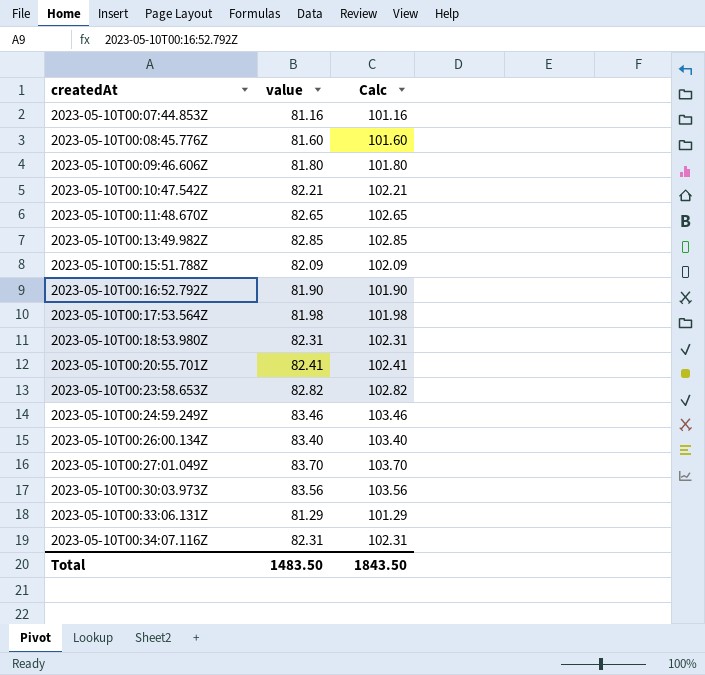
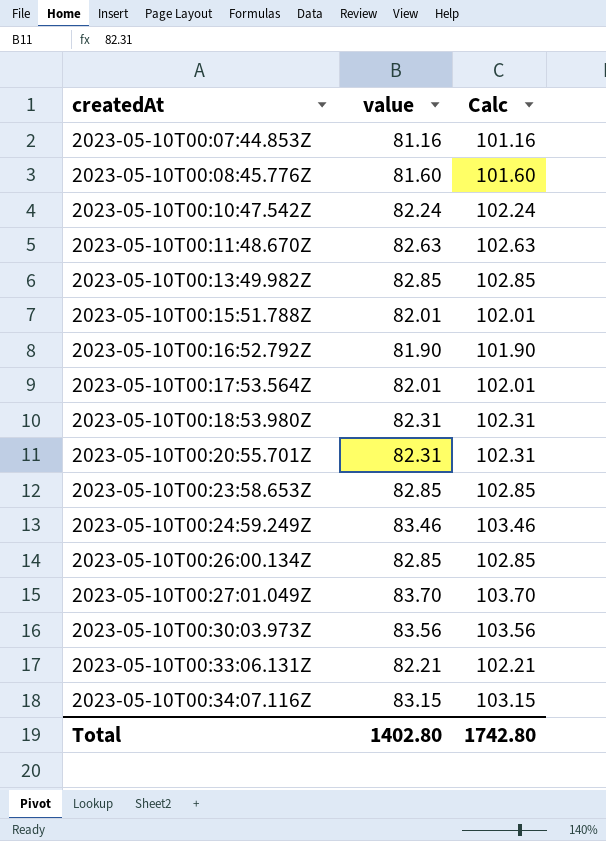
row 2023-05-10T00:09:46.606Z: 81.80 | 101.80 -> none
2023-05-10T00:10:47.542Z | value: 82.21 -> 82.24
2023-05-10T00:10:47.542Z | Calc: 102.21 -> 102.24
2023-05-10T00:11:48.670Z | value: 82.65 -> 82.63
2023-05-10T00:11:48.670Z | Calc: 102.65 -> 102.63
2023-05-10T00:15:51.788Z | value: 82.09 -> 82.01
2023-05-10T00:15:51.788Z | Calc: 102.09 -> 102.01
2023-05-10T00:17:53.564Z | value: 81.98 -> 82.01
2023-05-10T00:17:53.564Z | Calc: 101.98 -> 102.01
2023-05-10T00:20:55.701Z | value: 82.41 -> 82.31
2023-05-10T00:20:55.701Z | Calc: 102.41 -> 102.31
2023-05-10T00:23:58.653Z | value: 82.82 -> 82.85
2023-05-10T00:23:58.653Z | Calc: 102.82 -> 102.85
2023-05-10T00:26:00.134Z | value: 83.40 -> 82.85
2023-05-10T00:26:00.134Z | Calc: 103.40 -> 102.85
2023-05-10T00:33:06.131Z | value: 81.29 -> 82.21
2023-05-10T00:33:06.131Z | Calc: 101.29 -> 102.21
2023-05-10T00:34:07.116Z | value: 82.31 -> 83.15
2023-05-10T00:34:07.116Z | Calc: 102.31 -> 103.15
Total | value: 1483.50 -> 1402.80
Total | Calc: 1843.50 -> 1742.80

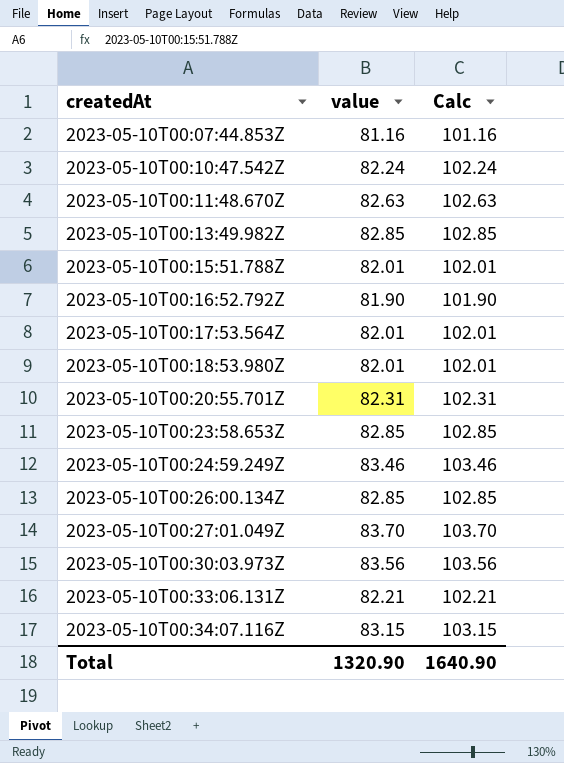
row 2023-05-10T00:08:45.776Z: 81.60 | 101.60 -> none
2023-05-10T00:18:53.980Z | value: 82.31 -> 82.01
2023-05-10T00:18:53.980Z | Calc: 102.31 -> 102.01
Total | value: 1402.80 -> 1320.90
Total | Calc: 1742.80 -> 1640.90

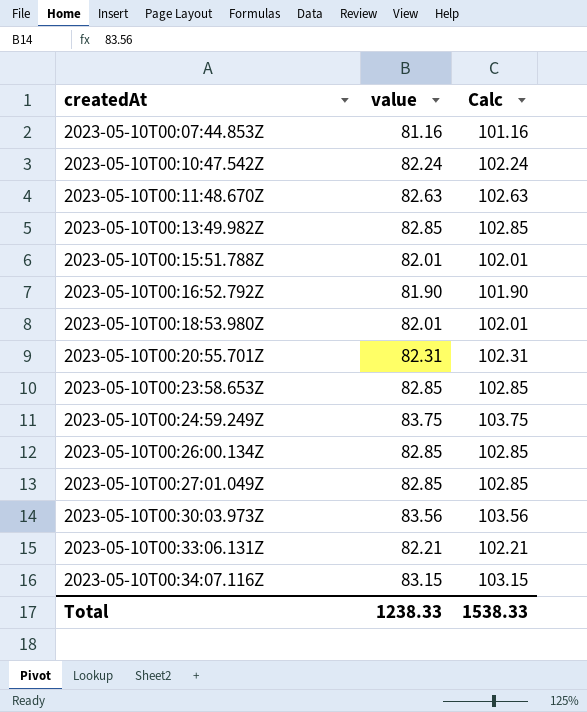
row 2023-05-10T00:17:53.564Z: 82.01 | 102.01 -> none
2023-05-10T00:24:59.249Z | value: 83.46 -> 83.75
2023-05-10T00:24:59.249Z | Calc: 103.46 -> 103.75
2023-05-10T00:27:01.049Z | value: 83.70 -> 82.85
2023-05-10T00:27:01.049Z | Calc: 103.70 -> 102.85
Total | value: 1320.90 -> 1238.33
Total | Calc: 1640.90 -> 1538.33

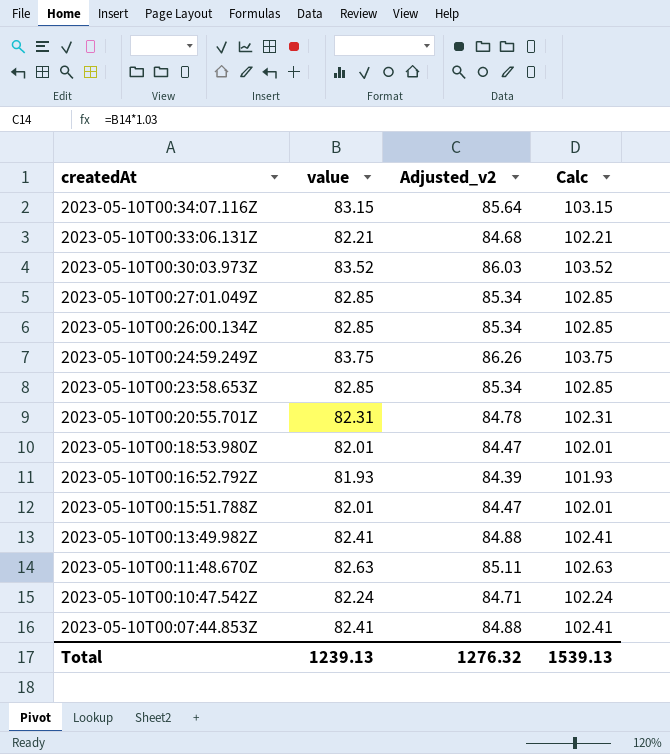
row order: createdAt ascending -> createdAt descending
column Adjusted_v2 | formula: none -> [value] * 1.03
2023-05-10T00:30:03.973Z | value: 83.56 -> 83.52
2023-05-10T00:30:03.973Z | Calc: 103.56 -> 103.52
2023-05-10T00:16:52.792Z | value: 81.90 -> 81.93
2023-05-10T00:16:52.792Z | Calc: 101.90 -> 101.93
2023-05-10T00:13:49.982Z | value: 82.85 -> 82.41
2023-05-10T00:13:49.982Z | Calc: 102.85 -> 102.41
2023-05-10T00:07:44.853Z | value: 81.16 -> 82.41
2023-05-10T00:07:44.853Z | Calc: 101.16 -> 102.41
Total | value: 1238.33 -> 1239.13
Total | Calc: 1538.33 -> 1539.13

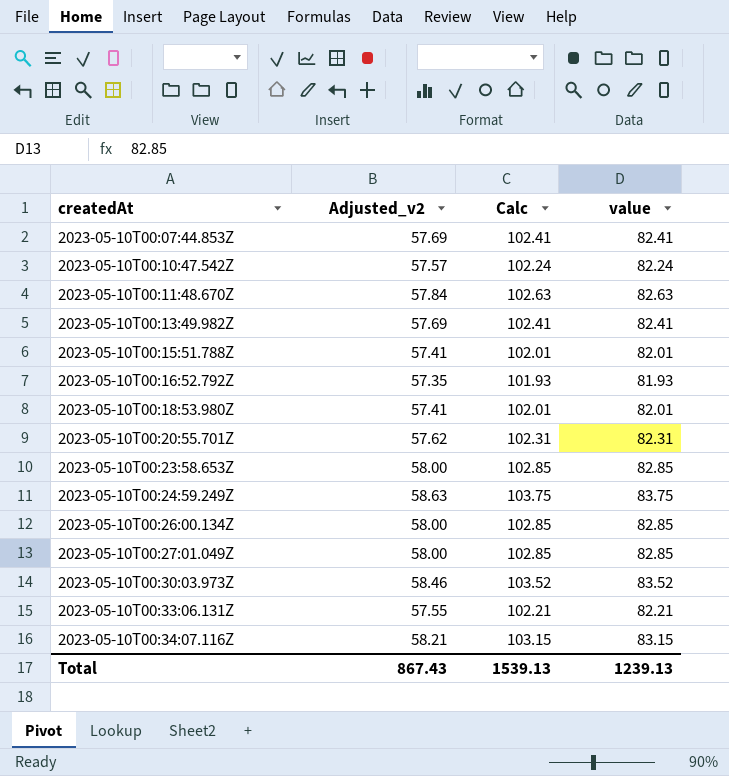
row order: createdAt descending -> createdAt ascending
column Adjusted_v2 | formula: [value] * 1.03 -> [value] * 0.7
column value | position: 2 -> 4
Total | Adjusted_v2: 1276.32 -> 867.43

